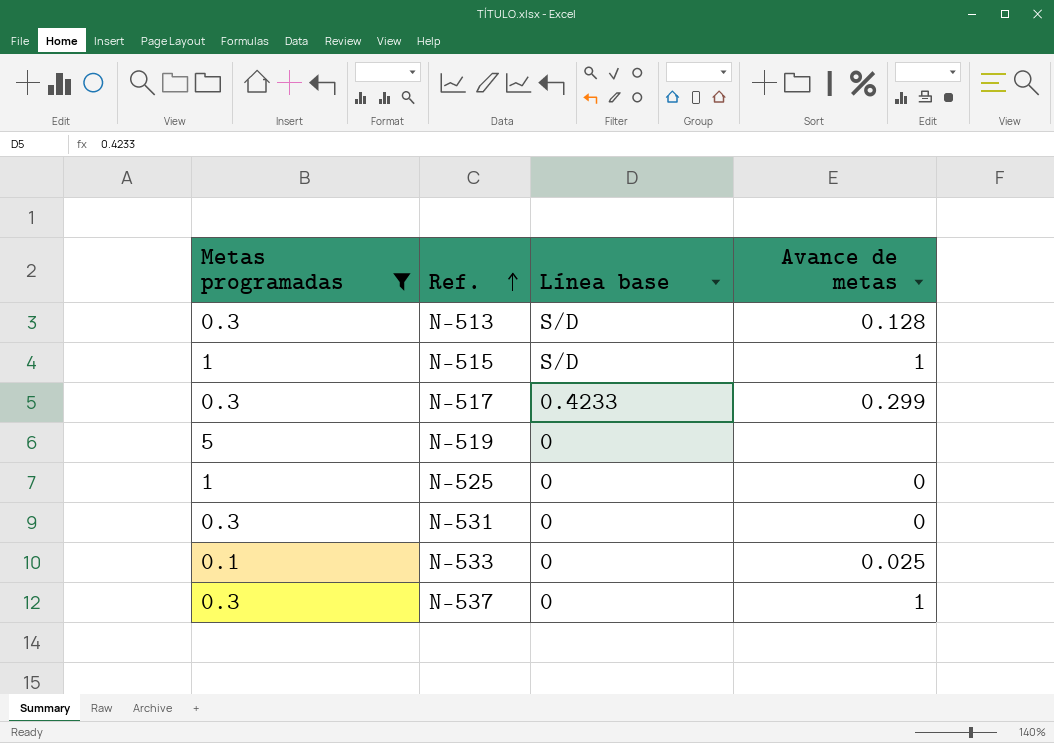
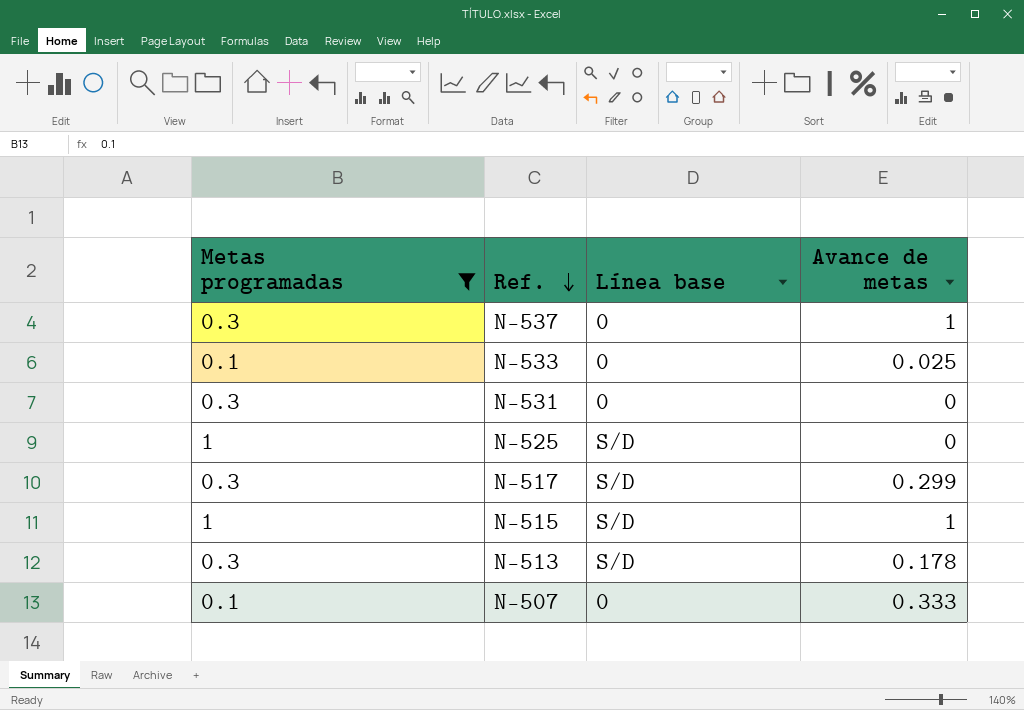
row order: Ref. ascending -> Ref. descending
row N-519: 5 | 0 | none -> none
N-525 | Línea base: 0 -> S/D
N-517 | Línea base: 0.4233 -> S/D
N-513 | Avance de metas: 0.128 -> 0.178
row N-507: none -> 0.1 | 0 | 0.333

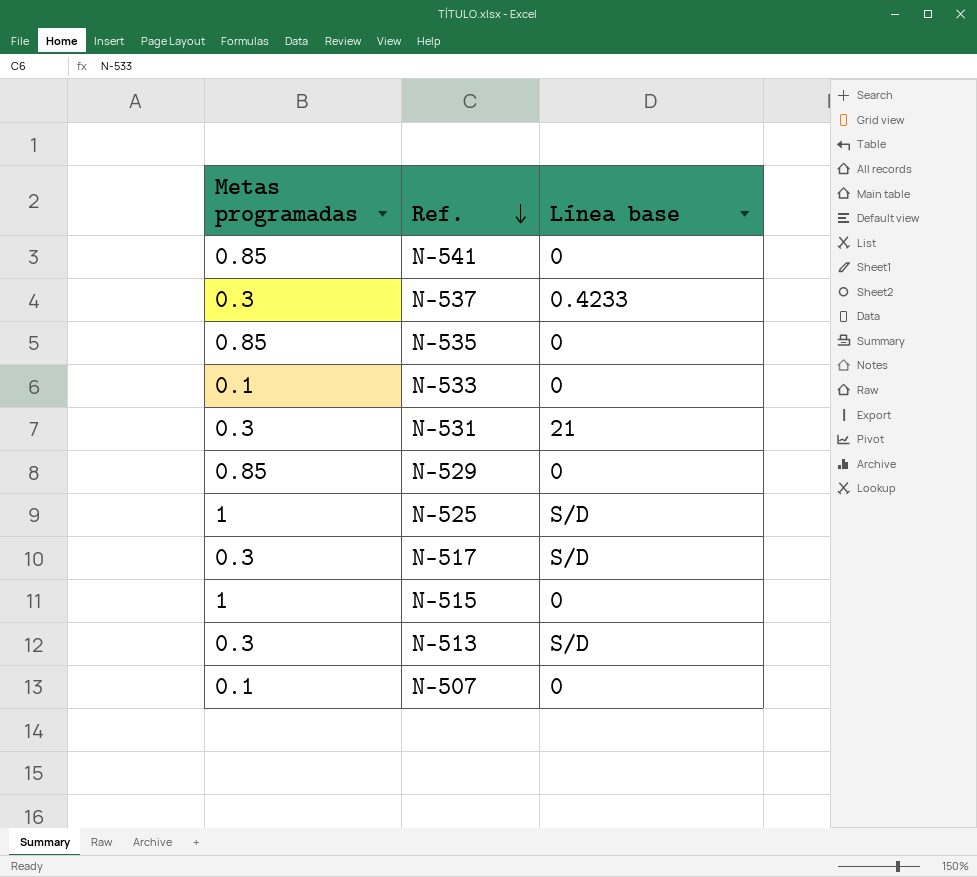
filter: Metas programadas != 0.85 -> none
column Avance de metas | position: 4 -> none
N-537 | Línea base: 0 -> 0.4233
N-531 | Línea base: 0 -> 21
N-515 | Línea base: S/D -> 0

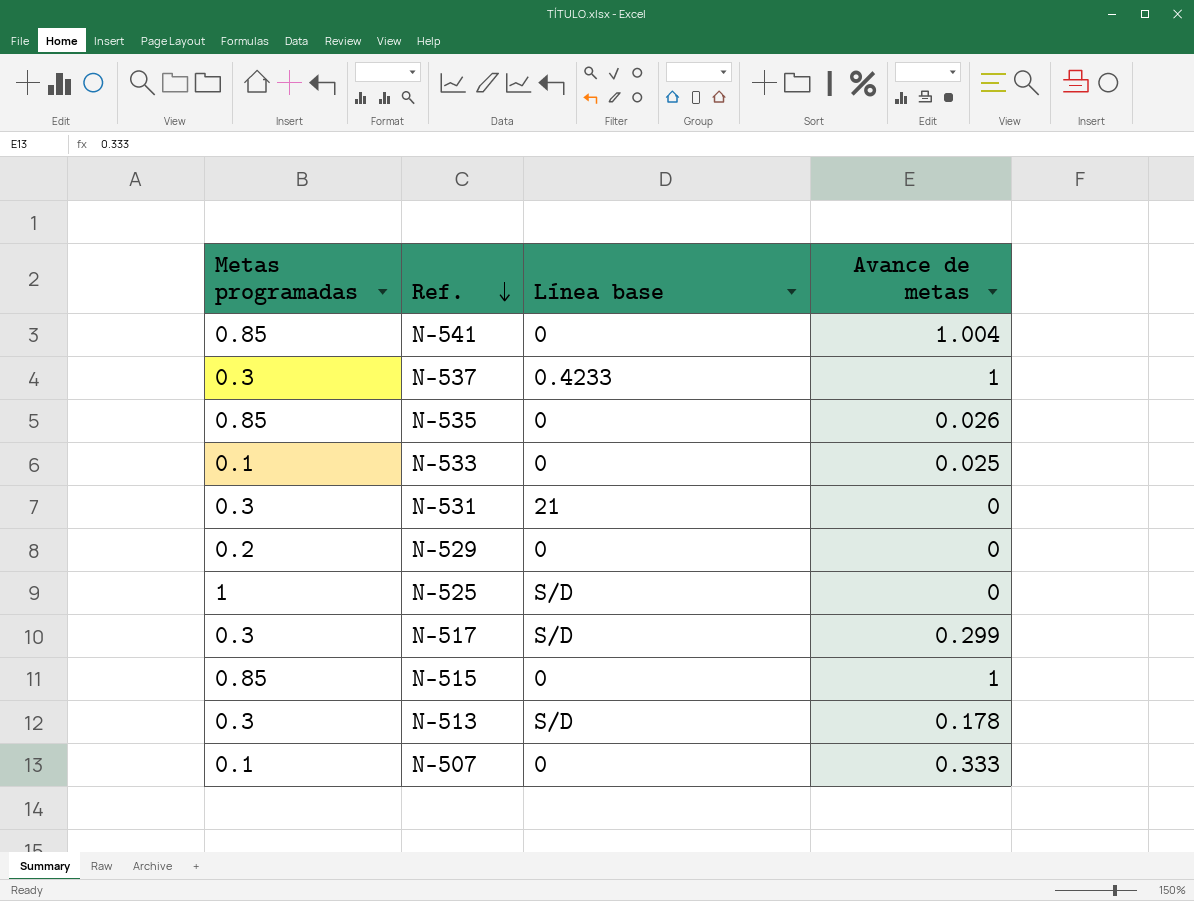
column Avance de metas | position: none -> 4
N-529 | Metas programadas: 0.85 -> 0.2
N-515 | Metas programadas: 1 -> 0.85

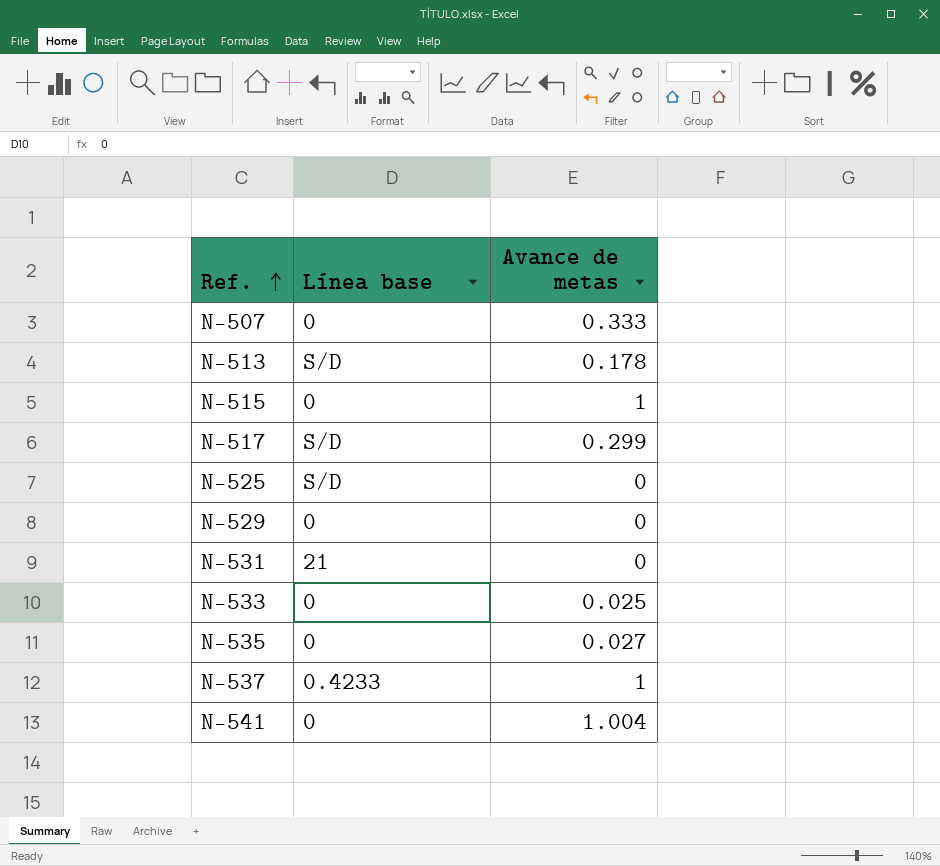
row order: Ref. descending -> Ref. ascending
column Metas programadas | position: 1 -> none
N-535 | Avance de metas: 0.026 -> 0.027

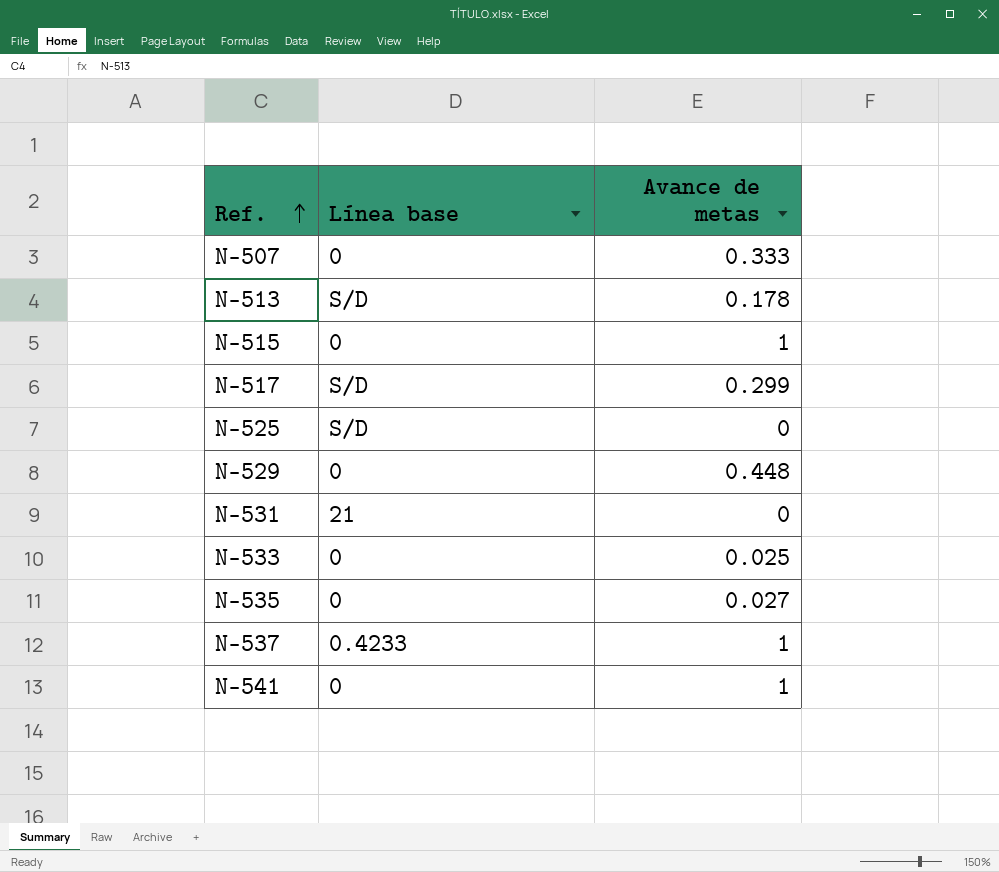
N-529 | Avance de metas: 0 -> 0.448
N-541 | Avance de metas: 1.004 -> 1

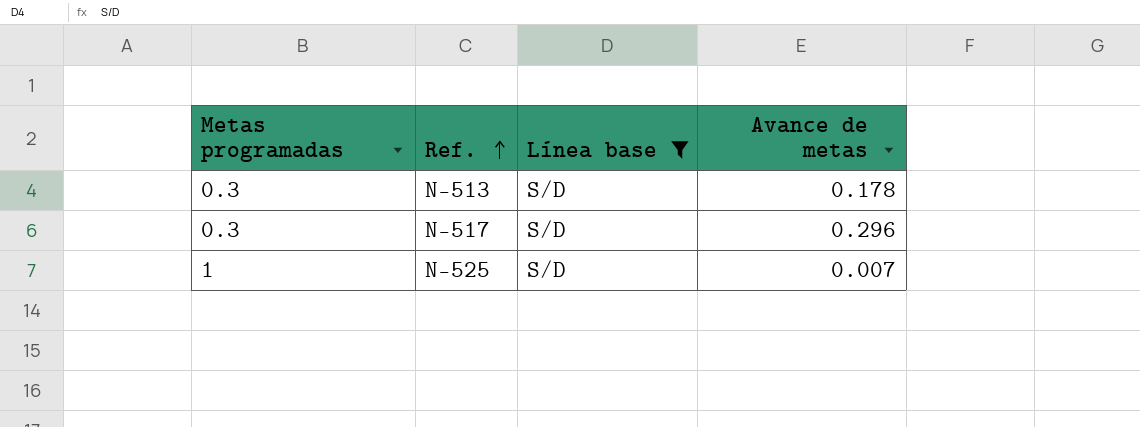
filter: none -> Línea base = S/D
column Metas programadas | position: none -> 1
N-517 | Avance de metas: 0.299 -> 0.296
N-525 | Avance de metas: 0 -> 0.007

